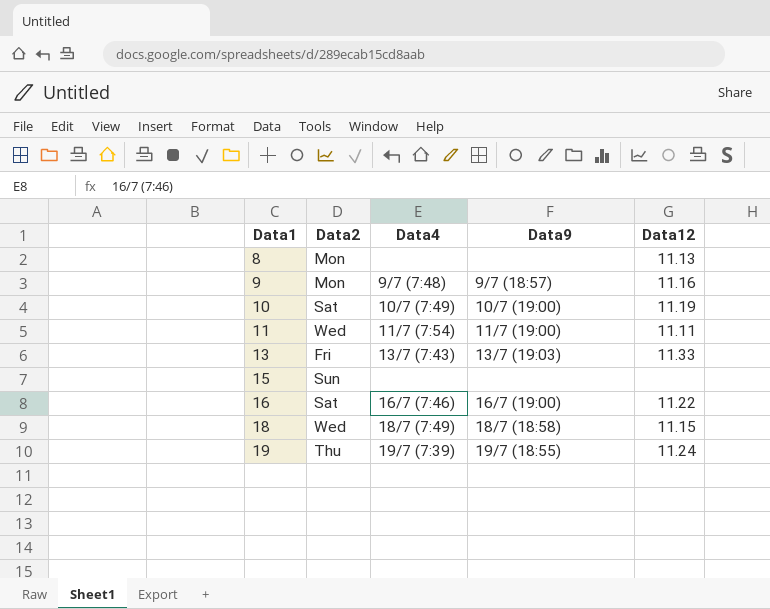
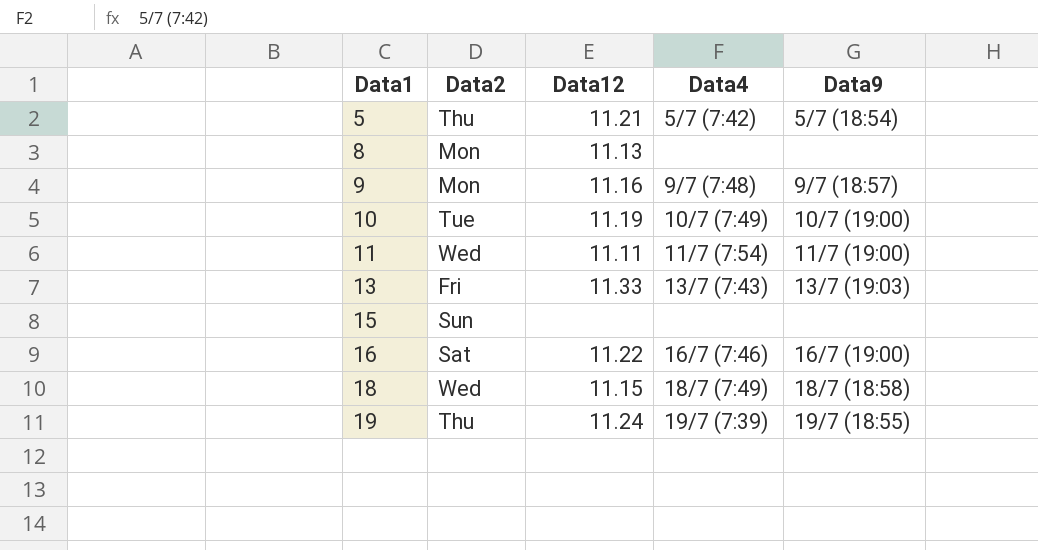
column Data12 | position: 5 -> 3
row 5: none -> Thu | 11.21 | 5/7 (7:42) | 5/7 (18:54)
10 | Data2: Sat -> Tue

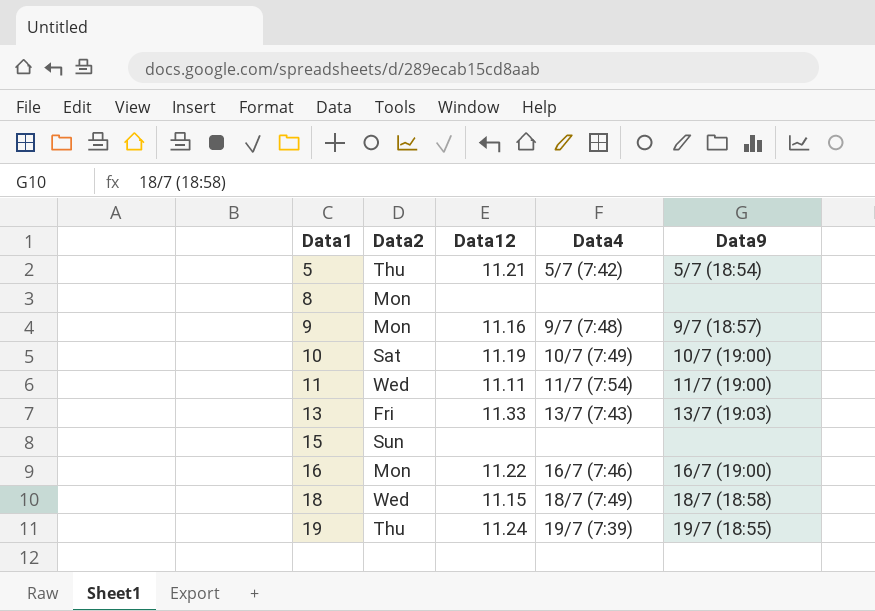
8 | Data12: 11.13 -> none
10 | Data2: Tue -> Sat
16 | Data2: Sat -> Mon

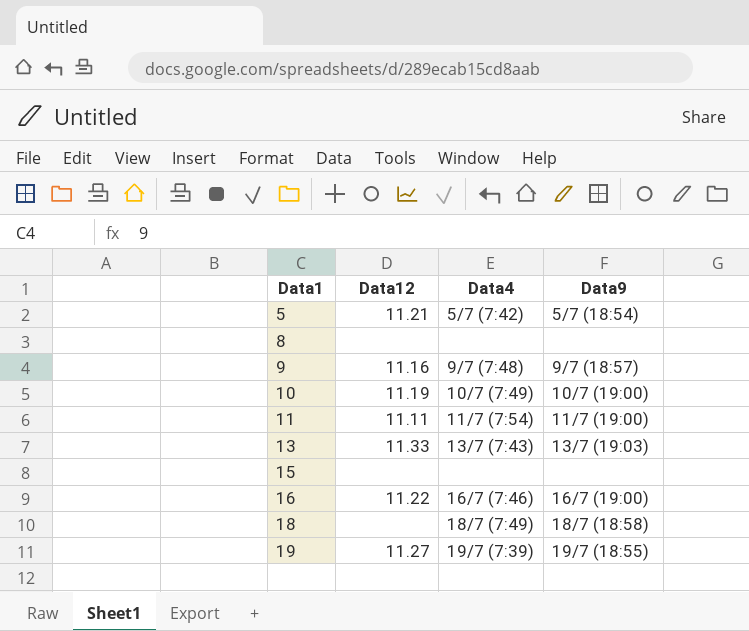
column Data2 | position: 2 -> none
18 | Data12: 11.15 -> none
19 | Data12: 11.24 -> 11.27

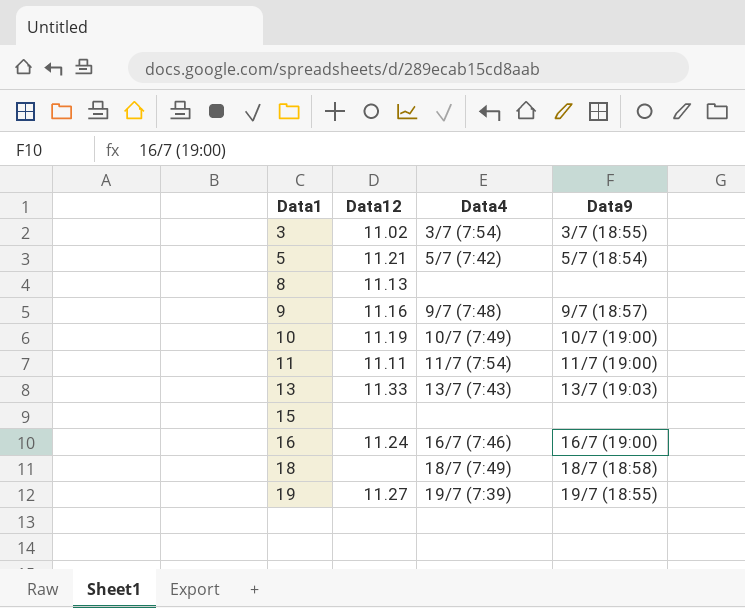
row 3: none -> 11.02 | 3/7 (7:54) | 3/7 (18:55)
8 | Data12: none -> 11.13
16 | Data12: 11.22 -> 11.24

